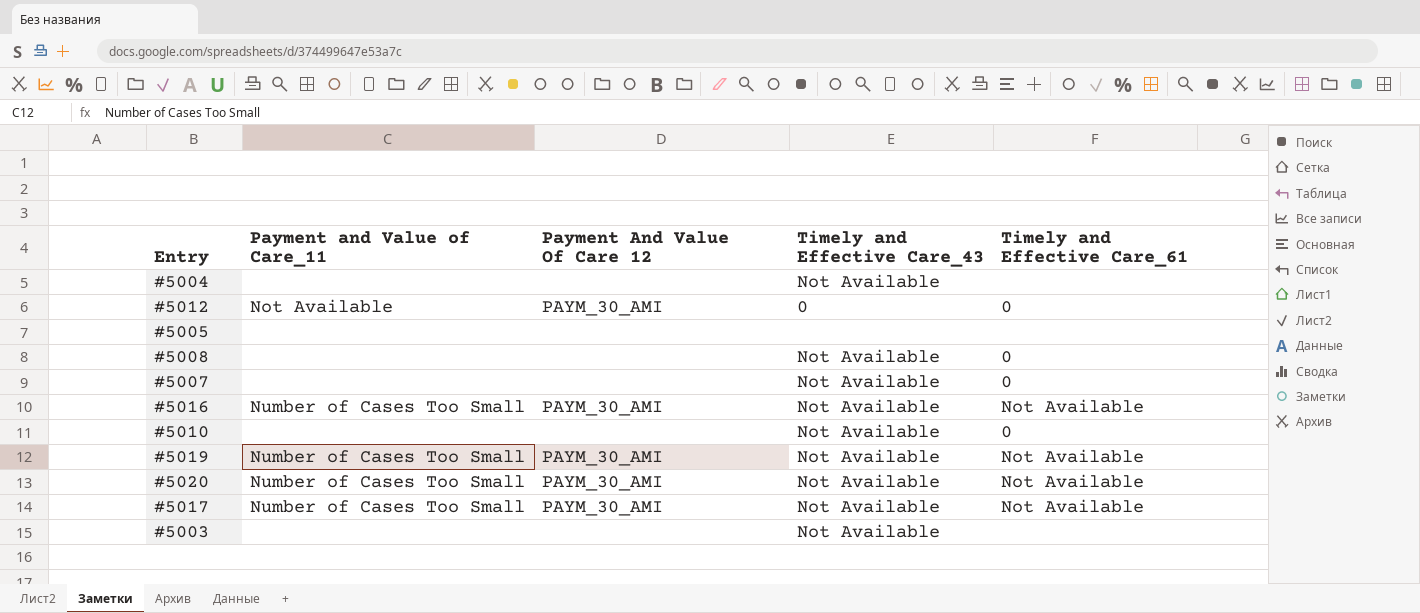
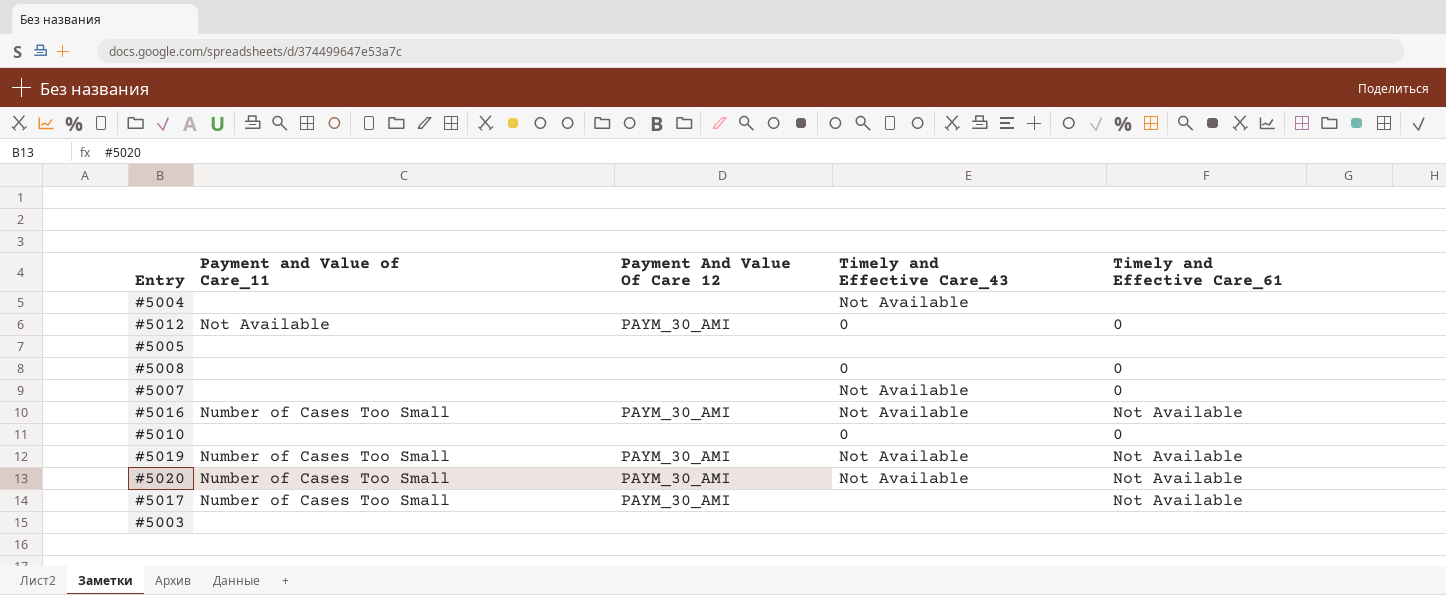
#5008 | Timely and Effective Care_43: Not Available -> 0
#5010 | Timely and Effective Care_43: Not Available -> 0
#5017 | Timely and Effective Care_43: Not Available -> none
#5003 | Timely and Effective Care_43: Not Available -> none

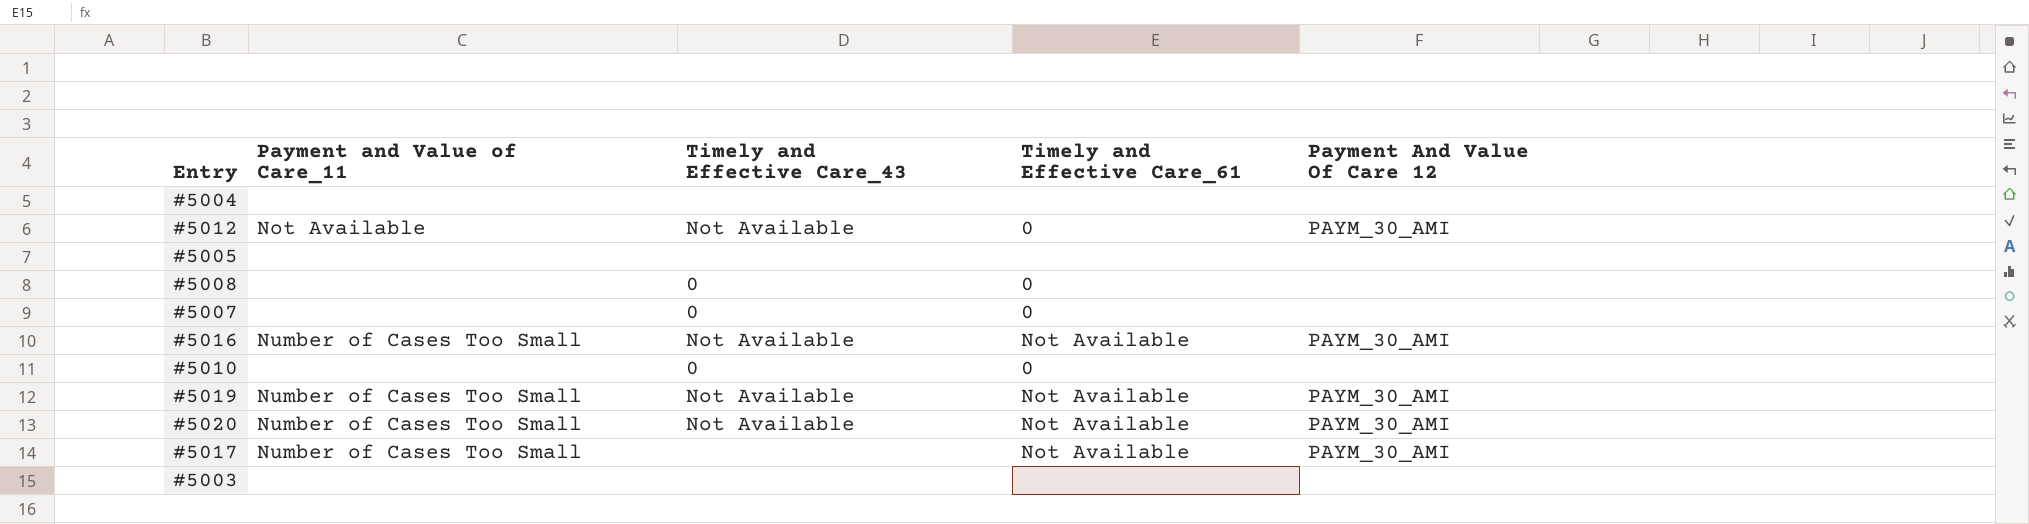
column Payment And Value Of Care 12 | position: 3 -> 5
#5004 | Timely and Effective Care_43: Not Available -> none
#5012 | Timely and Effective Care_43: 0 -> Not Available
#5007 | Timely and Effective Care_43: Not Available -> 0

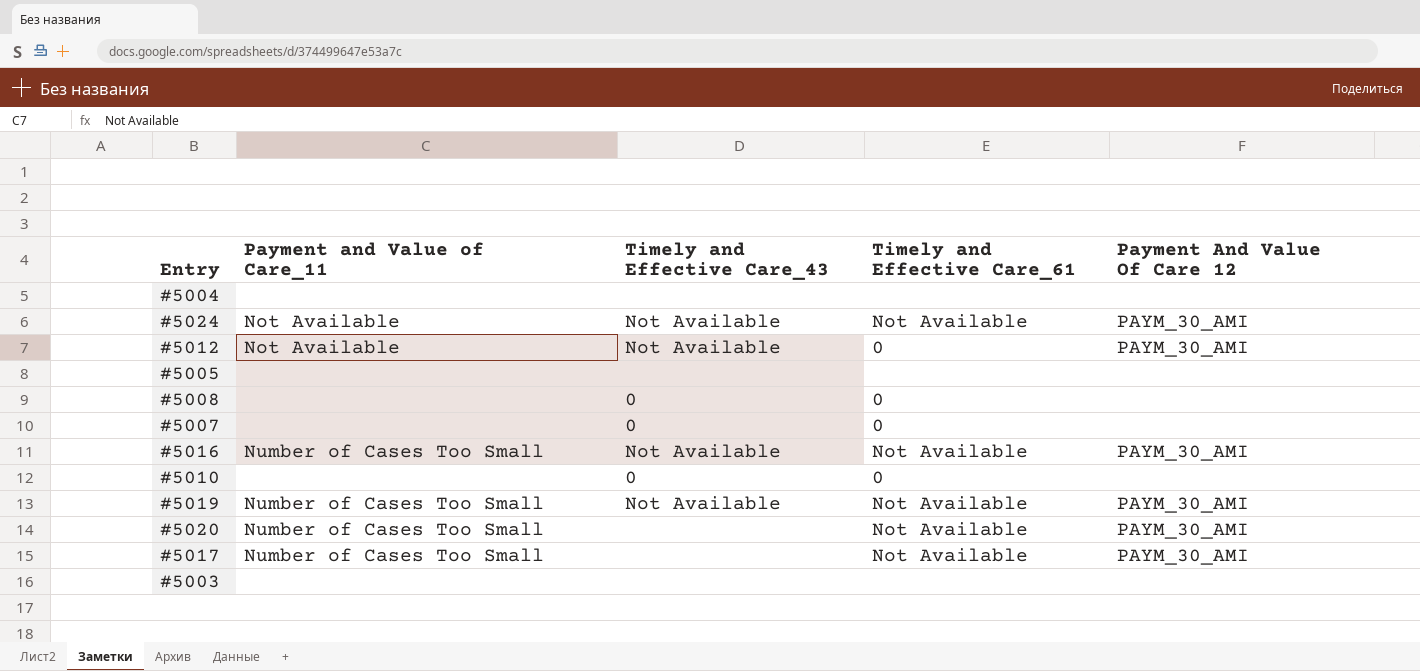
row #5024: none -> Not Available | Not Available | Not Available | PAYM_30_AMI
#5020 | Timely and Effective Care_43: Not Available -> none

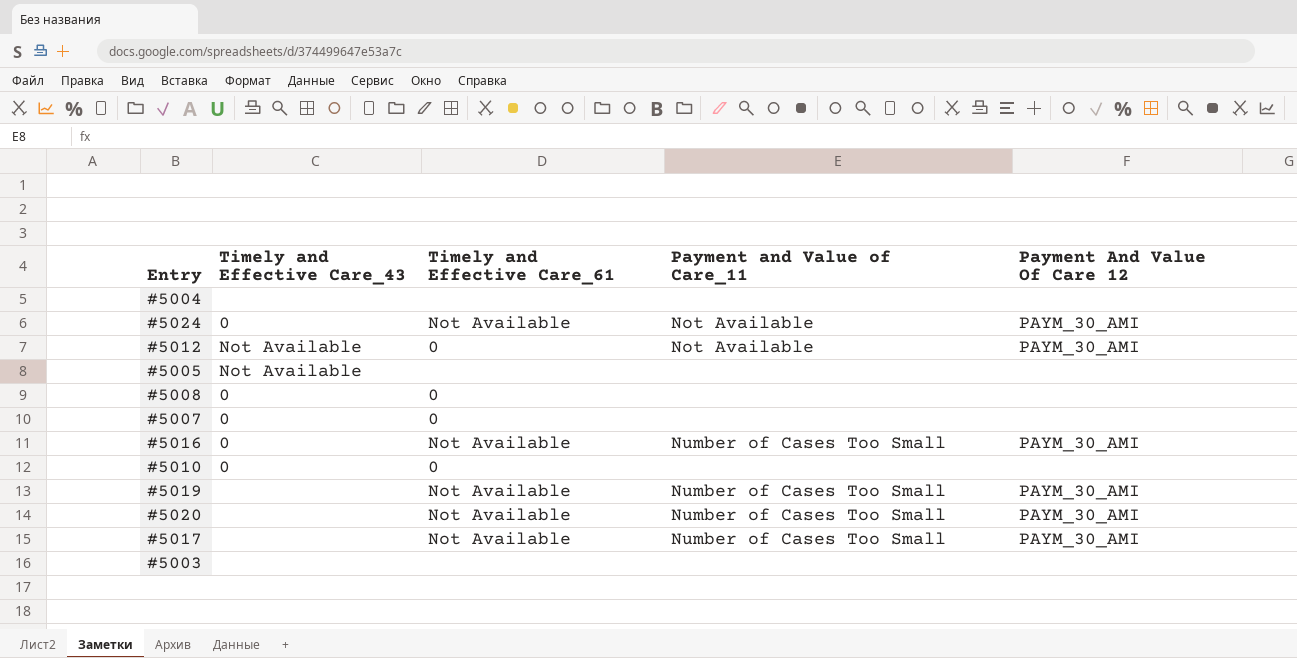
column Payment and Value of Care_11 | position: 2 -> 4
#5024 | Timely and Effective Care_43: Not Available -> 0
#5005 | Timely and Effective Care_43: none -> Not Available
#5016 | Timely and Effective Care_43: Not Available -> 0
#5019 | Timely and Effective Care_43: Not Available -> none

